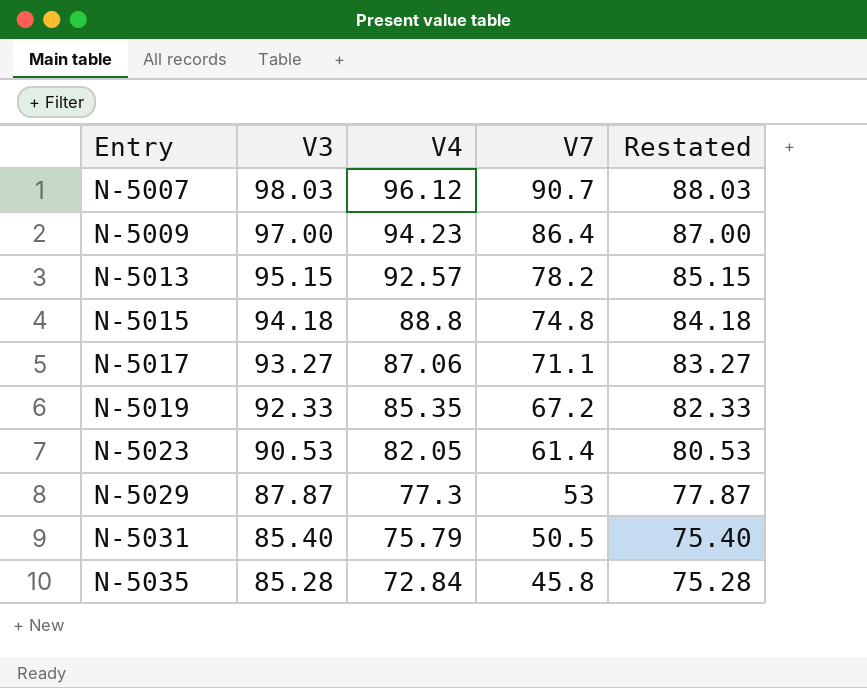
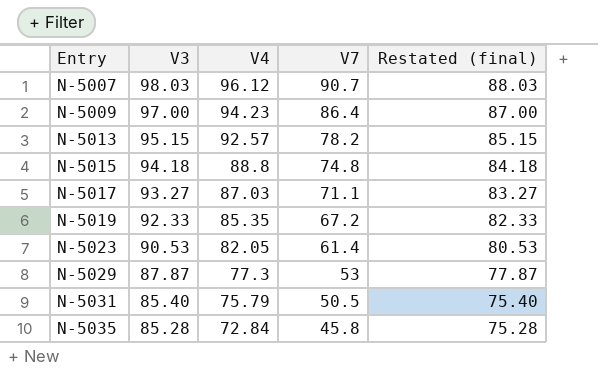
column name: Restated -> Restated (final)
N-5017 | V4: 87.06 -> 87.03

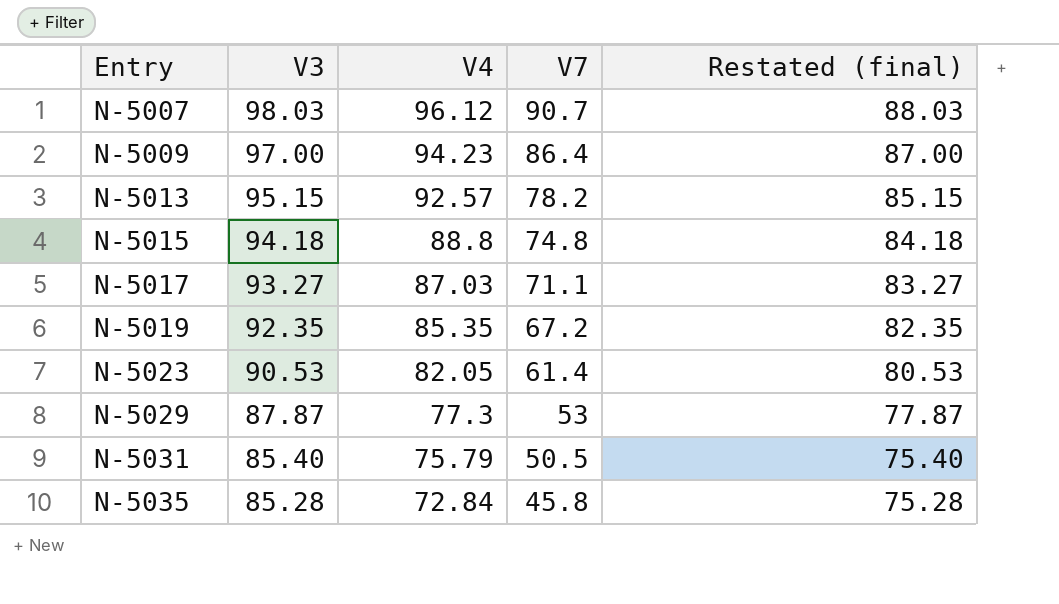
N-5019 | V3: 92.33 -> 92.35
N-5019 | Restated (final): 82.33 -> 82.35

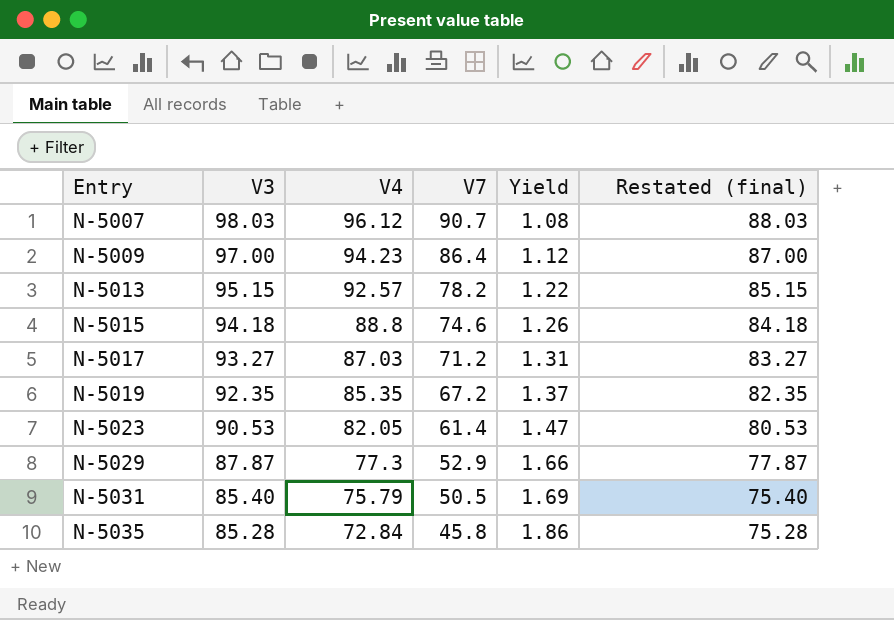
column Yield | formula: none -> [V3] / [V7]
N-5015 | V7: 74.8 -> 74.6
N-5017 | V7: 71.1 -> 71.2
N-5029 | V7: 53 -> 52.9

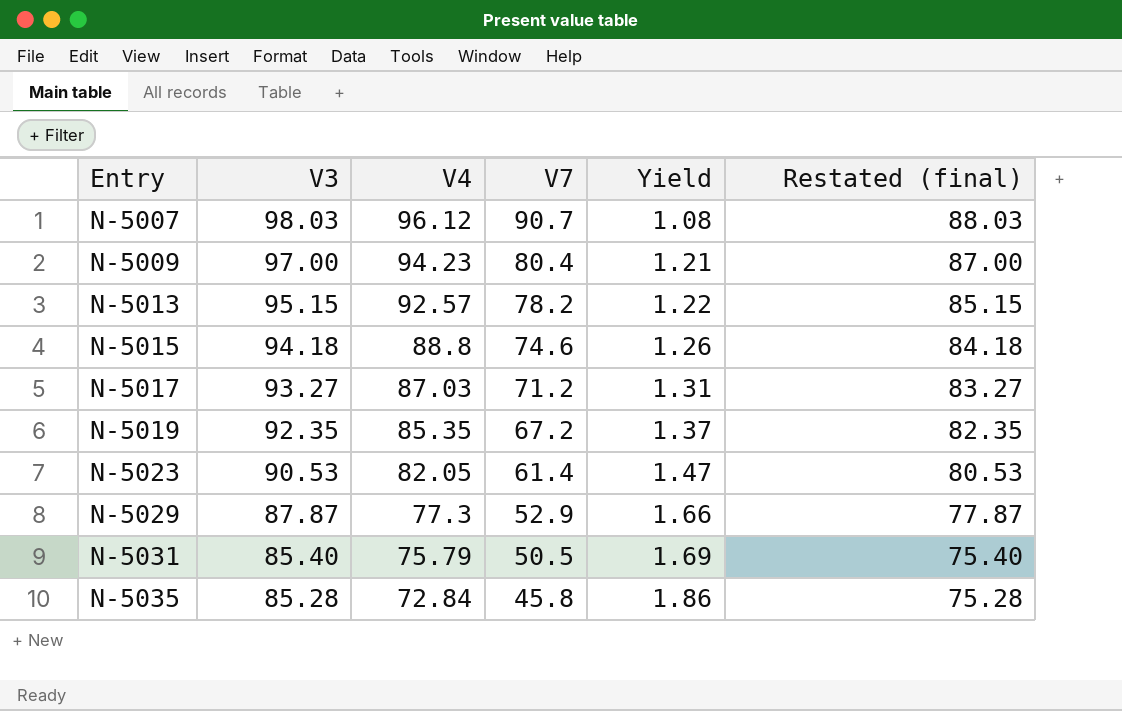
N-5009 | V7: 86.4 -> 80.4
N-5009 | Yield: 1.12 -> 1.21

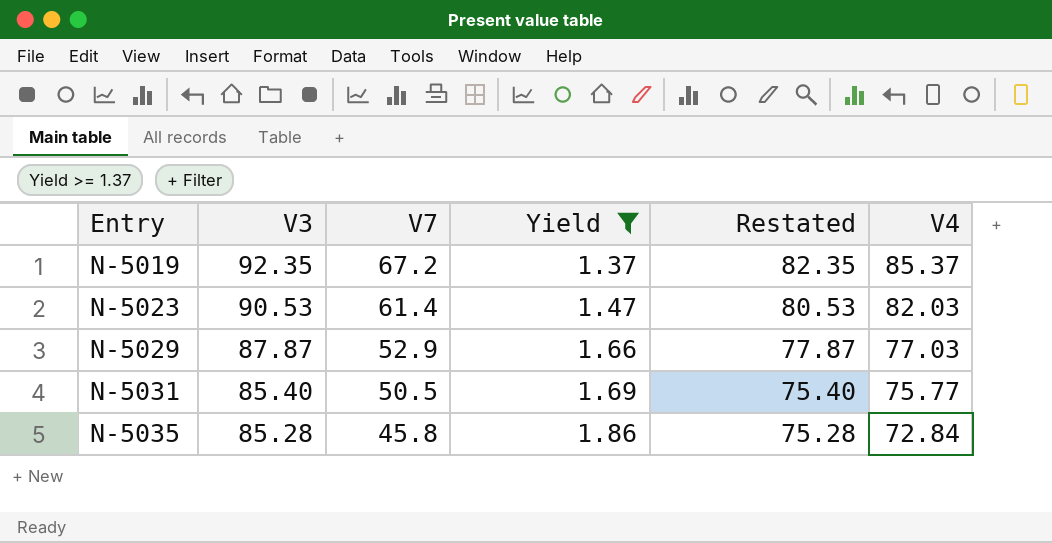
filter: none -> Yield >= 1.37
column name: Restated (final) -> Restated
column V4 | position: 3 -> 6
N-5019 | V4: 85.35 -> 85.37
N-5023 | V4: 82.05 -> 82.03
N-5029 | V4: 77.3 -> 77.03
N-5031 | V4: 75.79 -> 75.77

